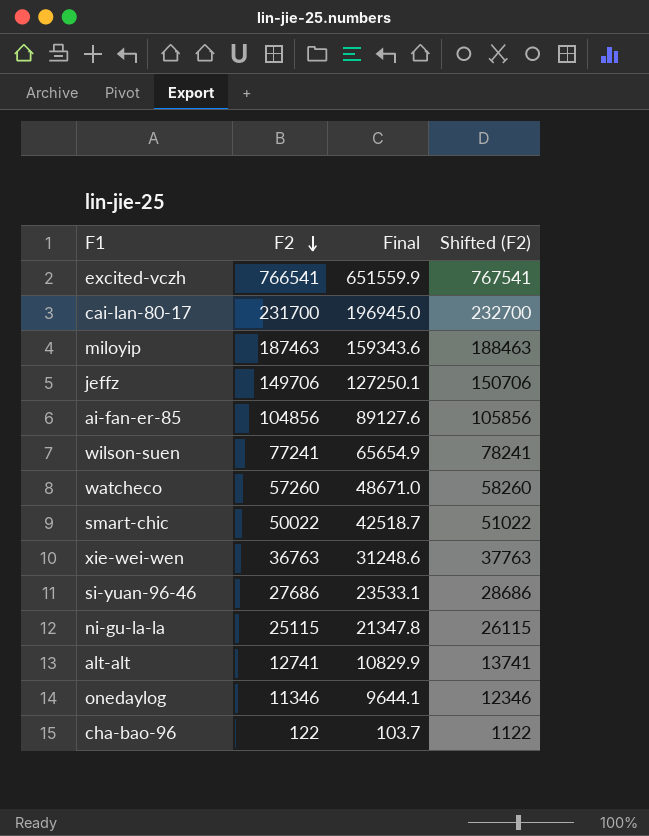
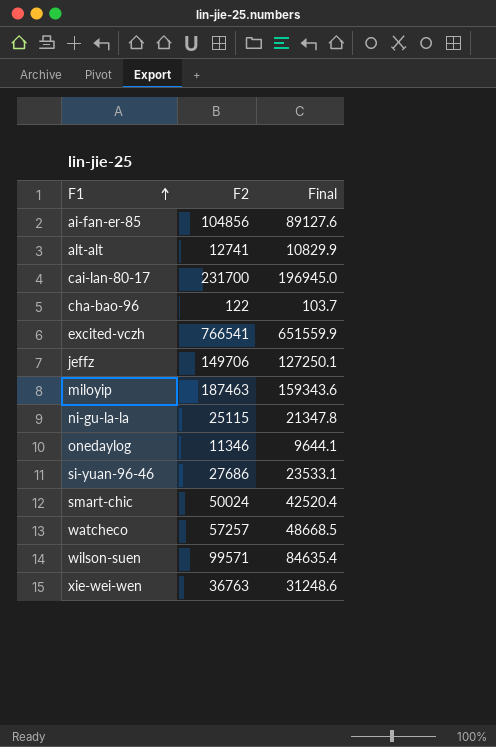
row order: F2 descending -> F1 ascending
column Shifted (F2) | formula: [F2] + 1000 -> none
smart-chic | F2: 50022 -> 50024
smart-chic | Final: 42518.7 -> 42520.4
watcheco | F2: 57260 -> 57257
watcheco | Final: 48671.0 -> 48668.5
wilson-suen | F2: 77241 -> 99571
wilson-suen | Final: 65654.9 -> 84635.4

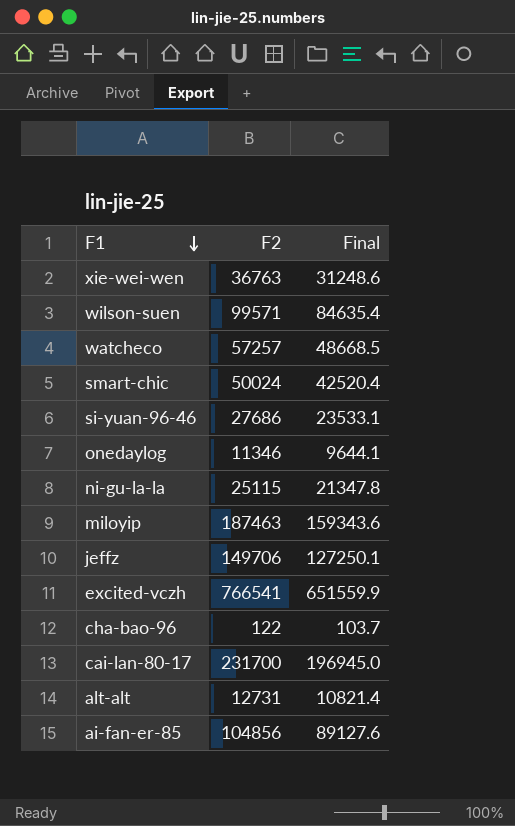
row order: F1 ascending -> F1 descending
alt-alt | F2: 12741 -> 12731
alt-alt | Final: 10829.9 -> 10821.4

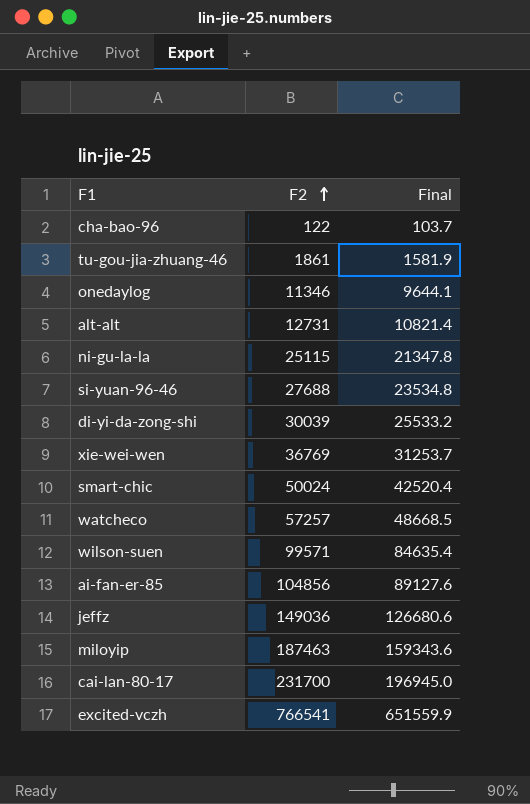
row order: F1 descending -> F2 ascending
row tu-gou-jia-zhuang-46: none -> 1861 | 1581.9
si-yuan-96-46 | F2: 27686 -> 27688
si-yuan-96-46 | Final: 23533.1 -> 23534.8
row di-yi-da-zong-shi: none -> 30039 | 25533.2
xie-wei-wen | F2: 36763 -> 36769
xie-wei-wen | Final: 31248.6 -> 31253.7
jeffz | F2: 149706 -> 149036
jeffz | Final: 127250.1 -> 126680.6

